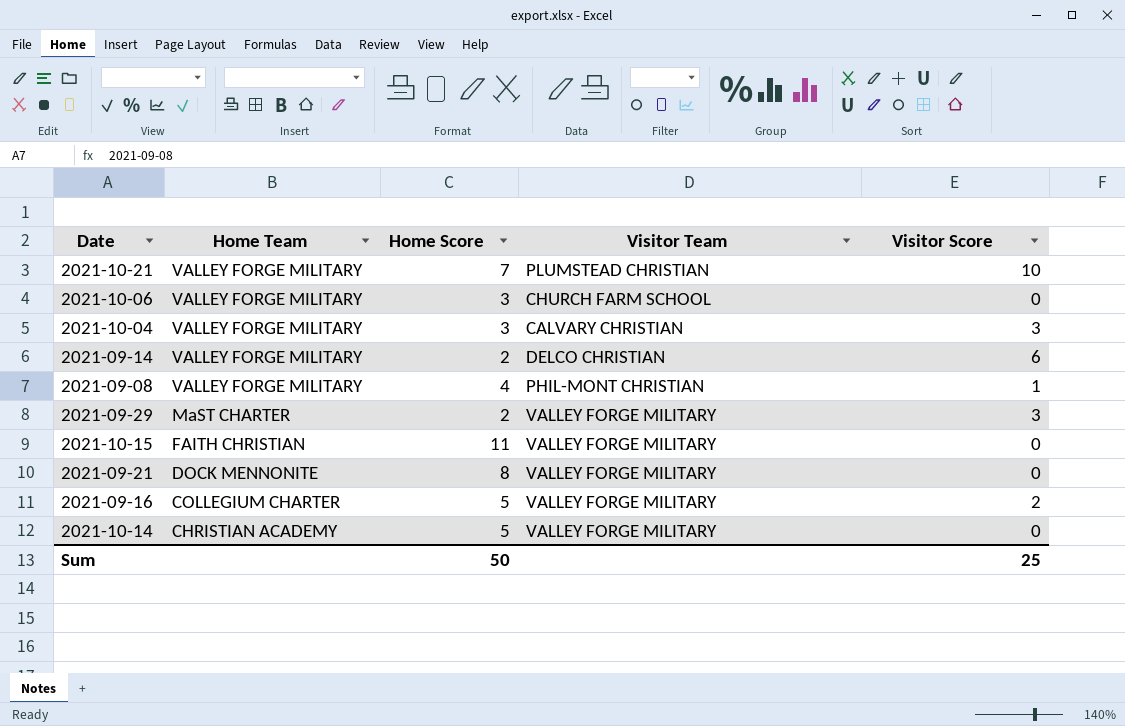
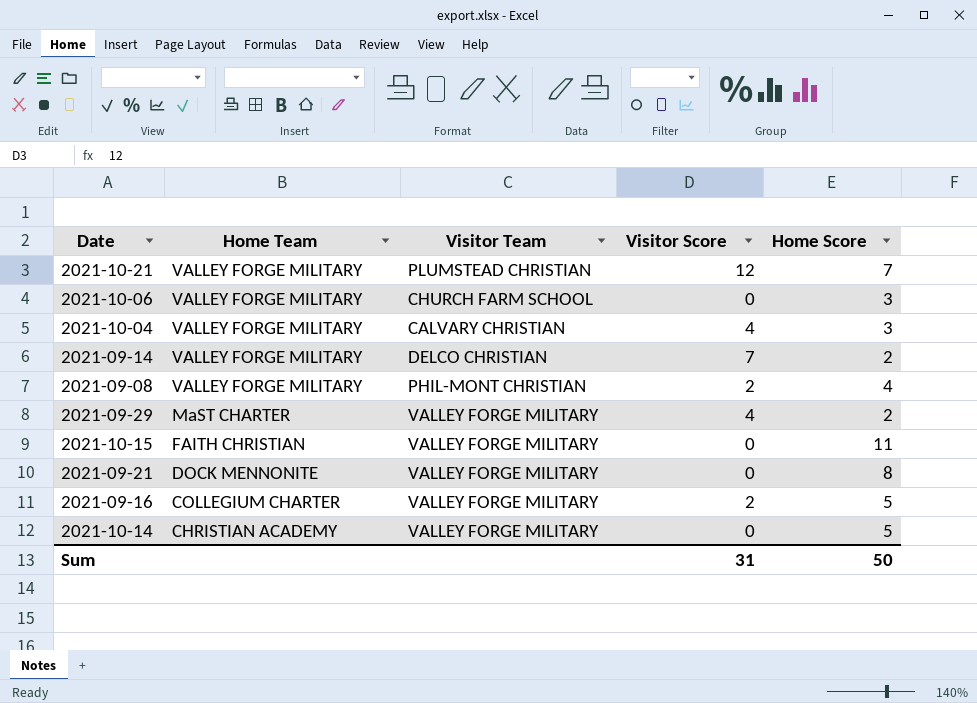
column Home Score | position: 3 -> 5
2021-10-21 | Visitor Score: 10 -> 12
2021-10-04 | Visitor Score: 3 -> 4
2021-09-14 | Visitor Score: 6 -> 7
2021-09-08 | Visitor Score: 1 -> 2
2021-09-29 | Visitor Score: 3 -> 4
Sum | Visitor Score: 25 -> 31

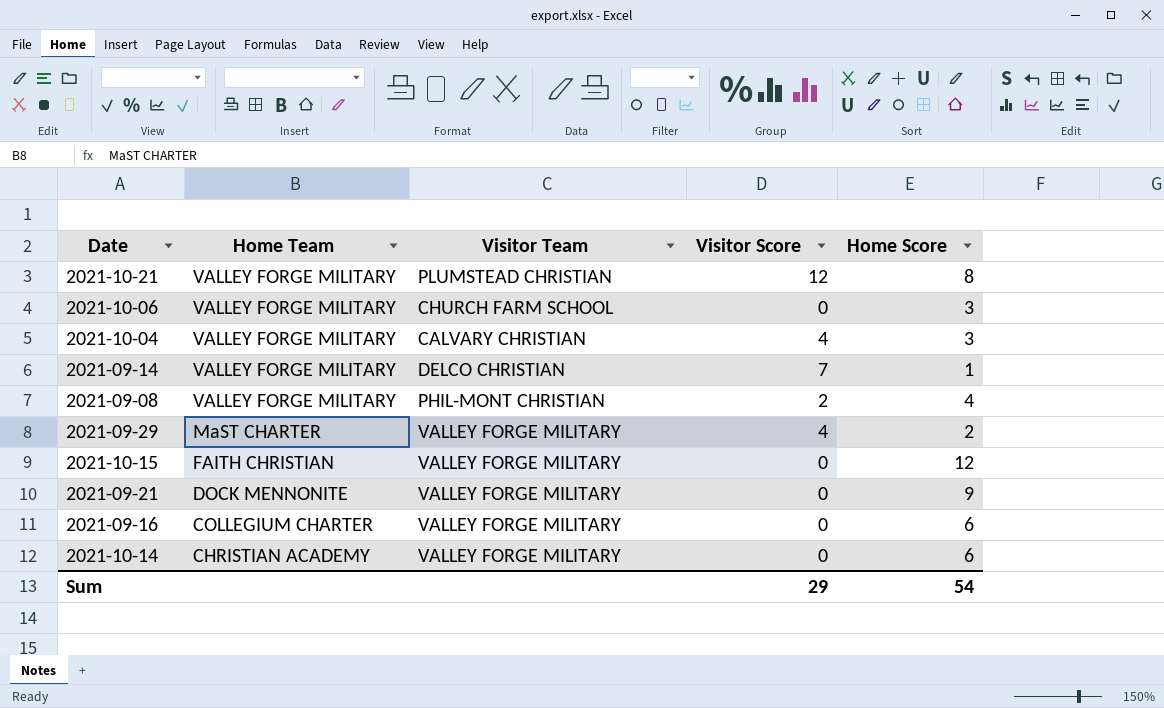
2021-10-21 | Home Score: 7 -> 8
2021-09-14 | Home Score: 2 -> 1
2021-10-15 | Home Score: 11 -> 12
2021-09-21 | Home Score: 8 -> 9
2021-09-16 | Visitor Score: 2 -> 0
2021-09-16 | Home Score: 5 -> 6
2021-10-14 | Home Score: 5 -> 6
Sum | Visitor Score: 31 -> 29
Sum | Home Score: 50 -> 54

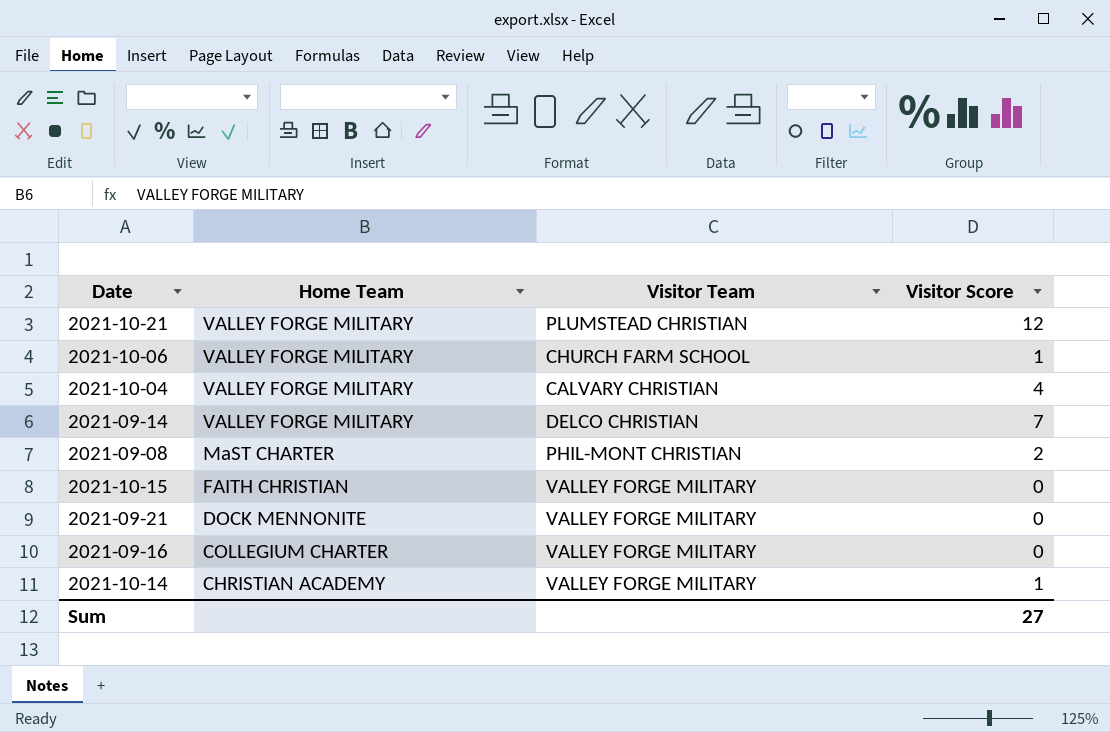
column Home Score | position: 5 -> none
row 2021-09-29: MaST CHARTER | VALLEY FORGE MILITARY | 4 | 2 -> none
2021-10-06 | Visitor Score: 0 -> 1
2021-09-08 | Home Team: VALLEY FORGE MILITARY -> MaST CHARTER
2021-10-14 | Visitor Score: 0 -> 1
Sum | Visitor Score: 29 -> 27

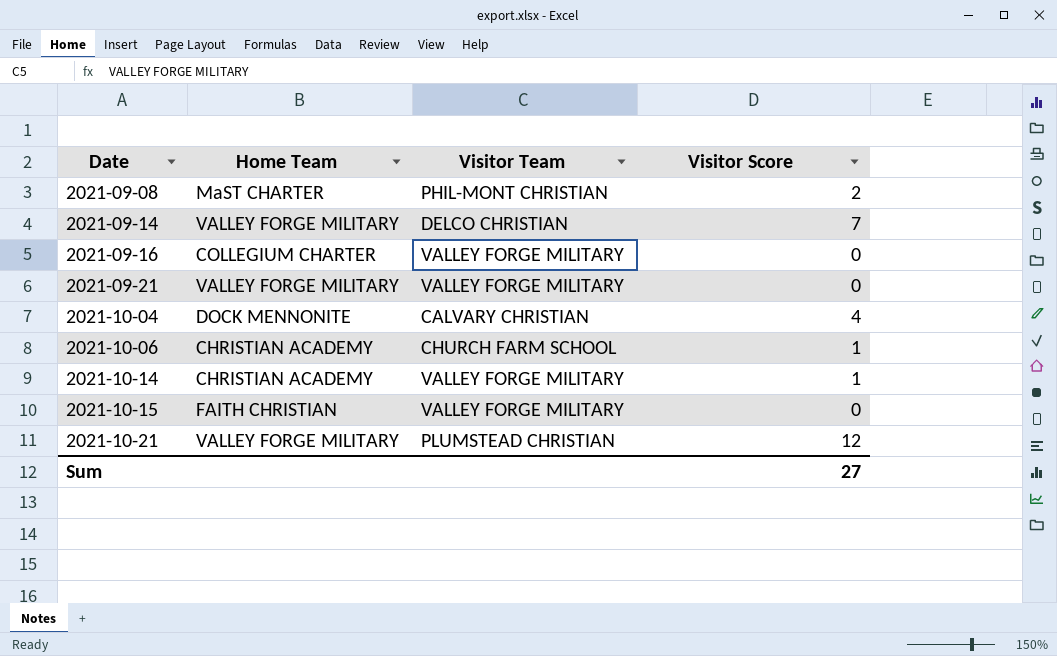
row order: Home Team descending -> Date ascending
2021-09-21 | Home Team: DOCK MENNONITE -> VALLEY FORGE MILITARY
2021-10-04 | Home Team: VALLEY FORGE MILITARY -> DOCK MENNONITE
2021-10-06 | Home Team: VALLEY FORGE MILITARY -> CHRISTIAN ACADEMY

